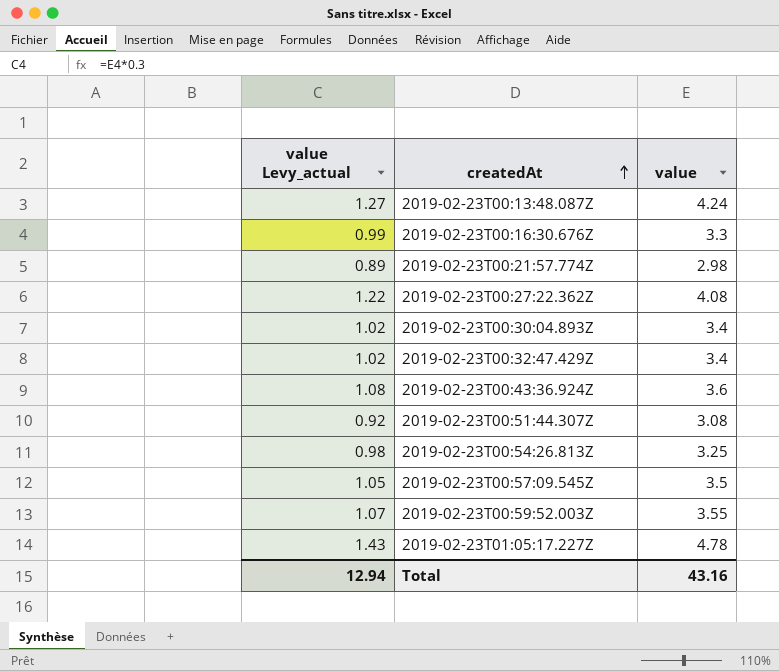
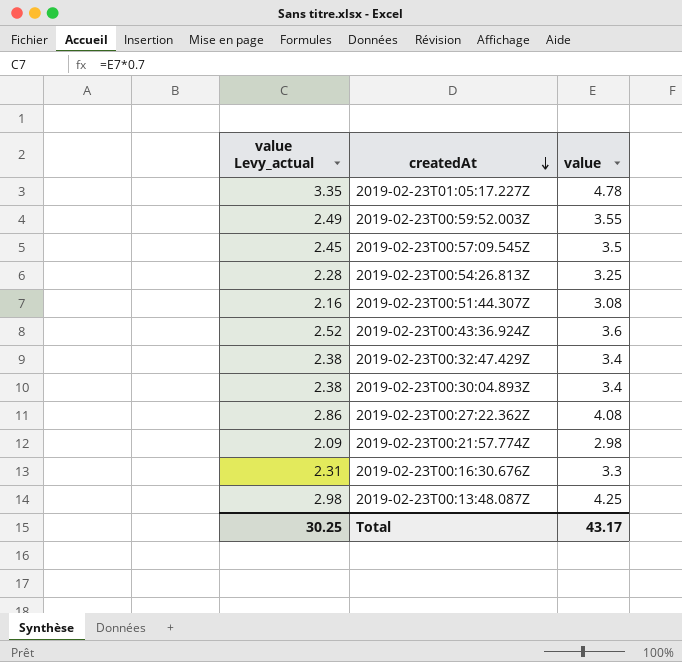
row order: createdAt ascending -> createdAt descending
column value Levy_actual | formula: [value] * 0.3 -> [value] * 0.7
2019-02-23T00:13:48.087Z | value: 4.24 -> 4.25
Total | value Levy_actual: 12.94 -> 30.25
Total | value: 43.16 -> 43.17

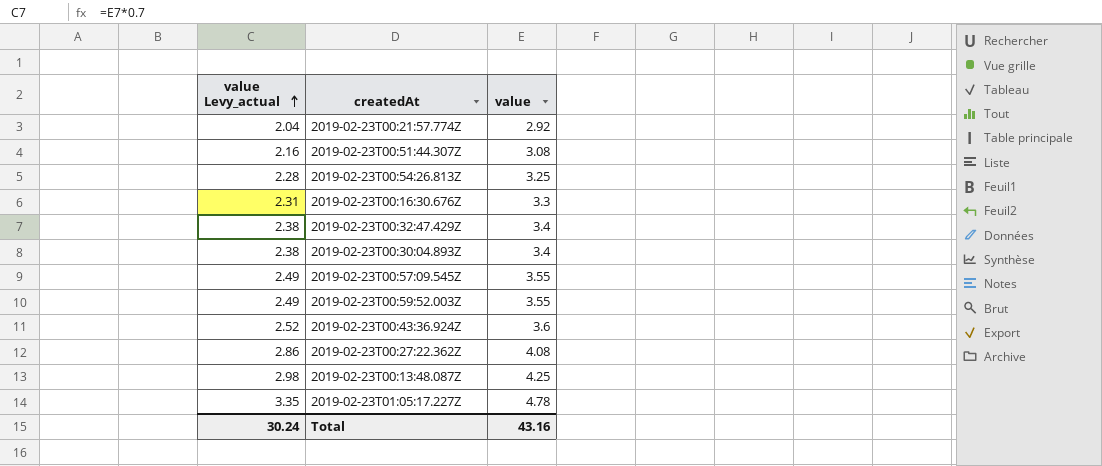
row order: createdAt descending -> value Levy_actual ascending
2019-02-23T00:21:57.774Z | value Levy_actual: 2.09 -> 2.04
2019-02-23T00:21:57.774Z | value: 2.98 -> 2.92
2019-02-23T00:57:09.545Z | value Levy_actual: 2.45 -> 2.49
2019-02-23T00:57:09.545Z | value: 3.5 -> 3.55
Total | value Levy_actual: 30.25 -> 30.24
Total | value: 43.17 -> 43.16

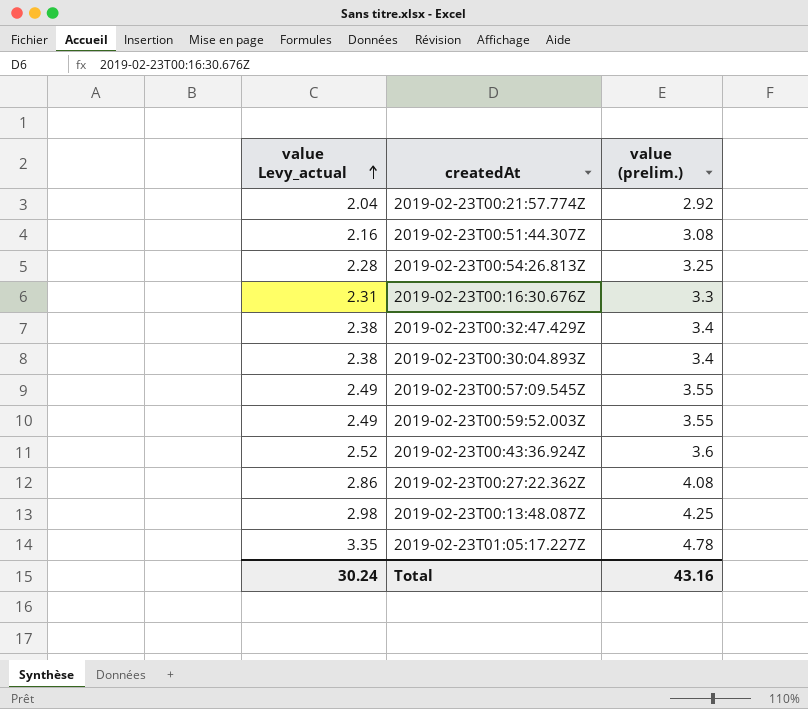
column name: value -> value (prelim.)

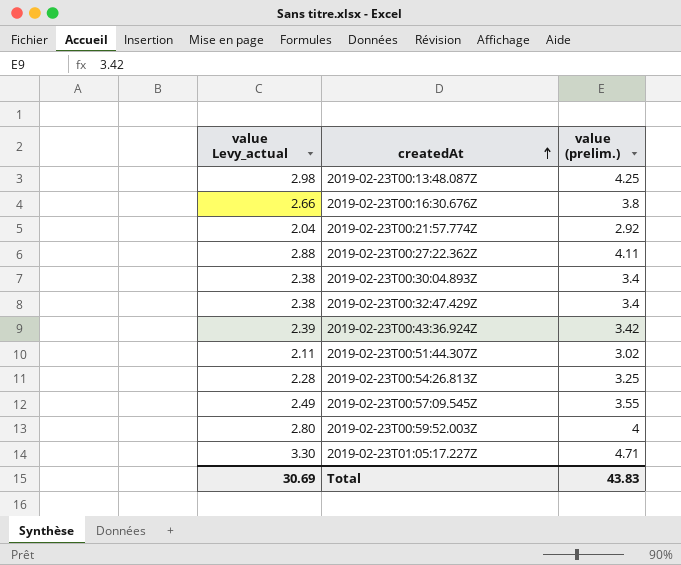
row order: value Levy_actual ascending -> createdAt ascending
2019-02-23T00:16:30.676Z | value Levy_actual: 2.31 -> 2.66
2019-02-23T00:16:30.676Z | value (prelim.): 3.3 -> 3.8
2019-02-23T00:27:22.362Z | value Levy_actual: 2.86 -> 2.88
2019-02-23T00:27:22.362Z | value (prelim.): 4.08 -> 4.11
2019-02-23T00:43:36.924Z | value Levy_actual: 2.52 -> 2.39
2019-02-23T00:43:36.924Z | value (prelim.): 3.6 -> 3.42
2019-02-23T00:51:44.307Z | value Levy_actual: 2.16 -> 2.11
2019-02-23T00:51:44.307Z | value (prelim.): 3.08 -> 3.02
2019-02-23T00:59:52.003Z | value Levy_actual: 2.49 -> 2.80
2019-02-23T00:59:52.003Z | value (prelim.): 3.55 -> 4
2019-02-23T01:05:17.227Z | value Levy_actual: 3.35 -> 3.30
2019-02-23T01:05:17.227Z | value (prelim.): 4.78 -> 4.71
Total | value Levy_actual: 30.24 -> 30.69
Total | value (prelim.): 43.16 -> 43.83

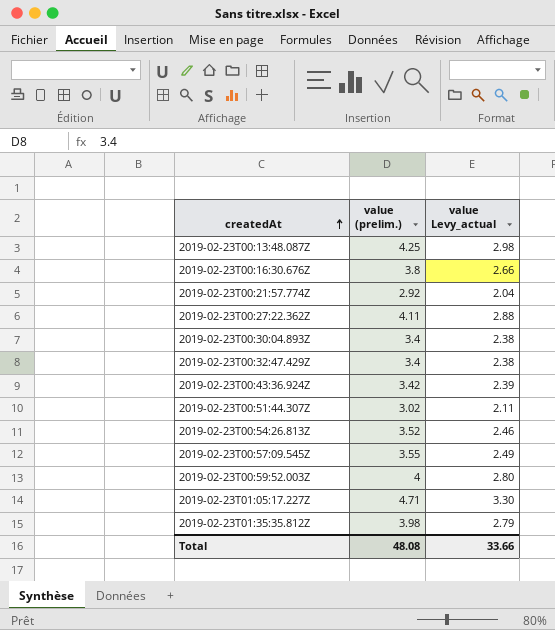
column value Levy_actual | position: 1 -> 3
2019-02-23T00:54:26.813Z | value (prelim.): 3.25 -> 3.52
2019-02-23T00:54:26.813Z | value Levy_actual: 2.28 -> 2.46
row 2019-02-23T01:35:35.812Z: none -> 3.98 | 2.79
Total | value (prelim.): 43.83 -> 48.08
Total | value Levy_actual: 30.69 -> 33.66

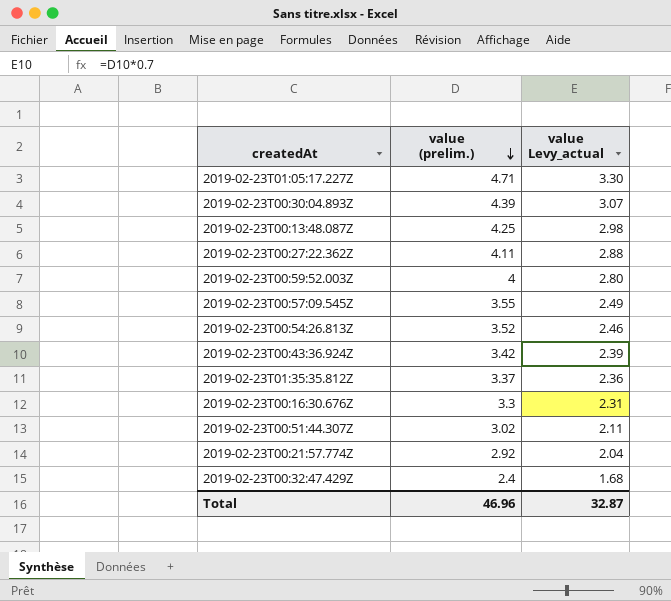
row order: createdAt ascending -> value (prelim.) descending
2019-02-23T00:30:04.893Z | value (prelim.): 3.4 -> 4.39
2019-02-23T00:30:04.893Z | value Levy_actual: 2.38 -> 3.07
2019-02-23T01:35:35.812Z | value (prelim.): 3.98 -> 3.37
2019-02-23T01:35:35.812Z | value Levy_actual: 2.79 -> 2.36
2019-02-23T00:16:30.676Z | value (prelim.): 3.8 -> 3.3
2019-02-23T00:16:30.676Z | value Levy_actual: 2.66 -> 2.31
2019-02-23T00:32:47.429Z | value (prelim.): 3.4 -> 2.4
2019-02-23T00:32:47.429Z | value Levy_actual: 2.38 -> 1.68
Total | value (prelim.): 48.08 -> 46.96
Total | value Levy_actual: 33.66 -> 32.87

